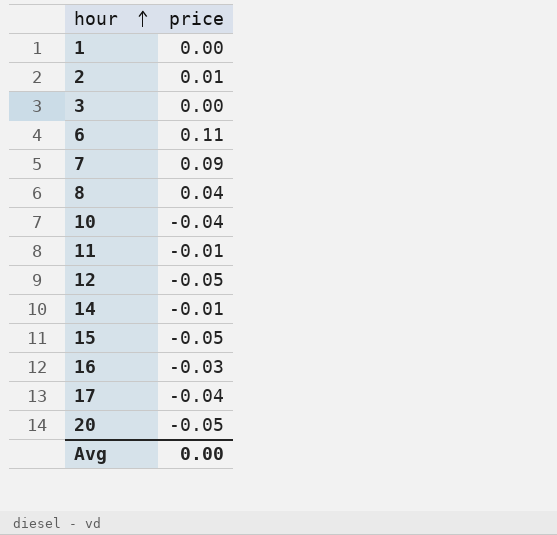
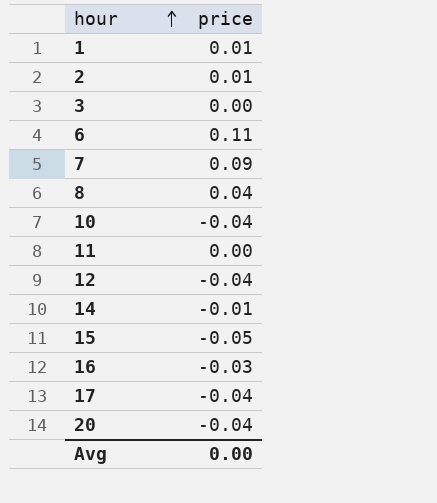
1 | price: 0.00 -> 0.01
11 | price: -0.01 -> 0.00
12 | price: -0.05 -> -0.04
20 | price: -0.05 -> -0.04

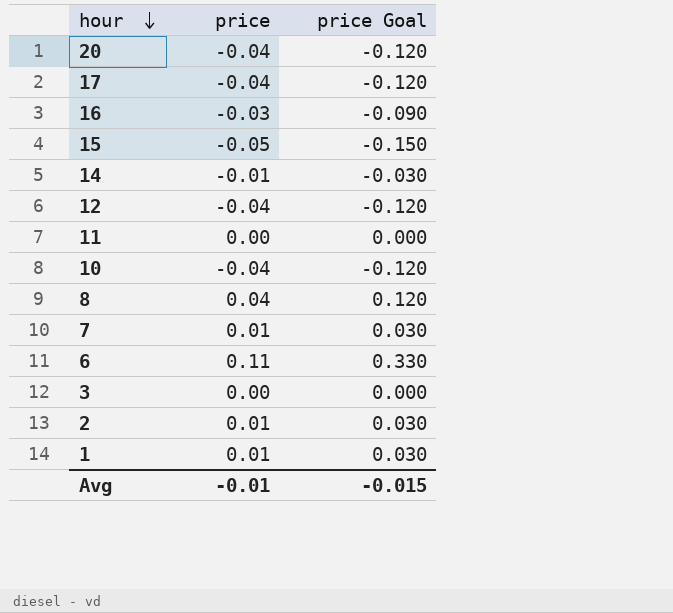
row order: hour ascending -> hour descending
column price Goal | formula: none -> [price] * 3
7 | price: 0.09 -> 0.01
Avg | price: 0.00 -> -0.01

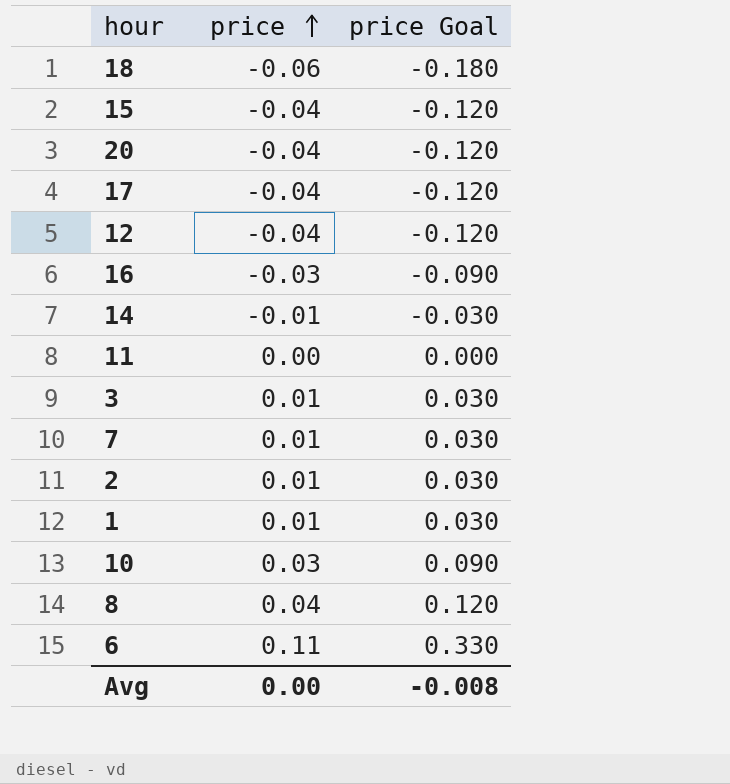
row order: hour descending -> price ascending
row 18: none -> -0.06 | -0.180
15 | price: -0.05 -> -0.04
15 | price Goal: -0.150 -> -0.120
3 | price: 0.00 -> 0.01
3 | price Goal: 0.000 -> 0.030
10 | price: -0.04 -> 0.03
10 | price Goal: -0.120 -> 0.090
Avg | price: -0.01 -> 0.00
Avg | price Goal: -0.015 -> -0.008

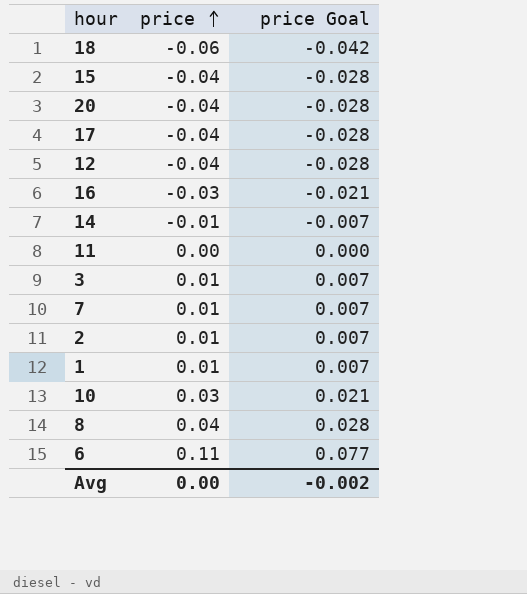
column price Goal | formula: [price] * 3 -> [price] * 0.7
Avg | price Goal: -0.008 -> -0.002

